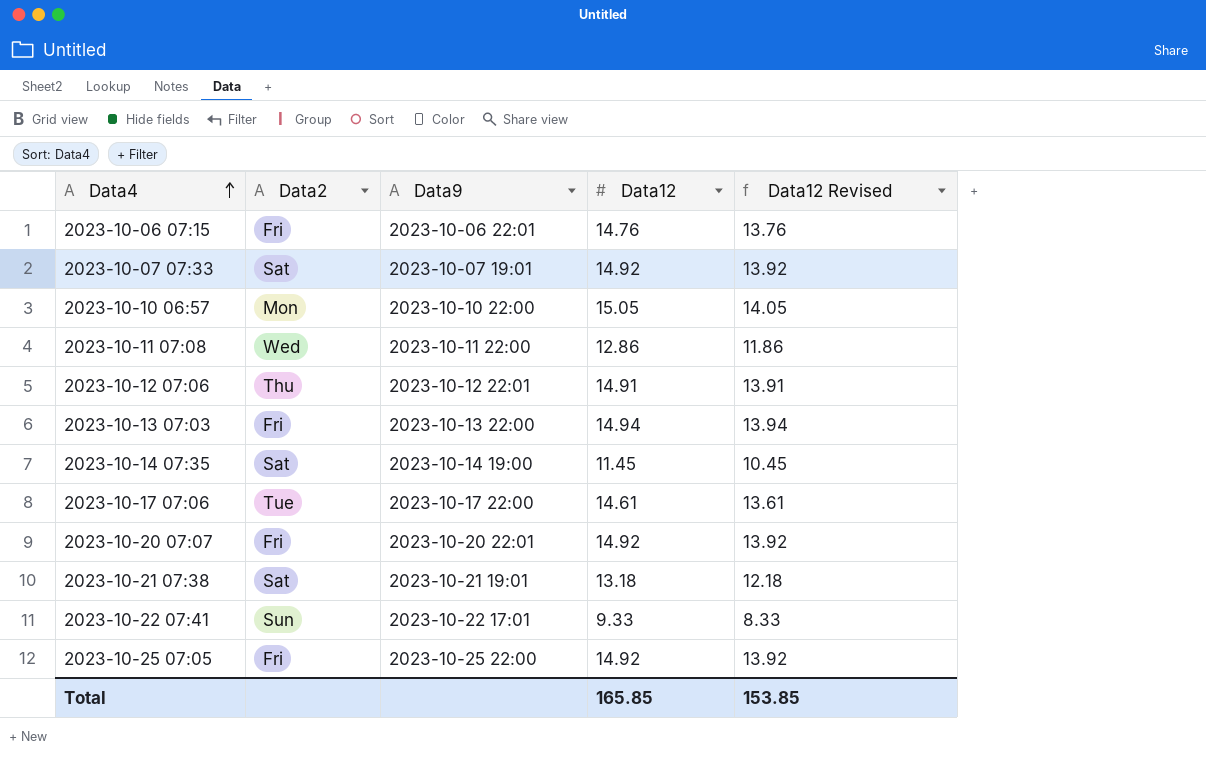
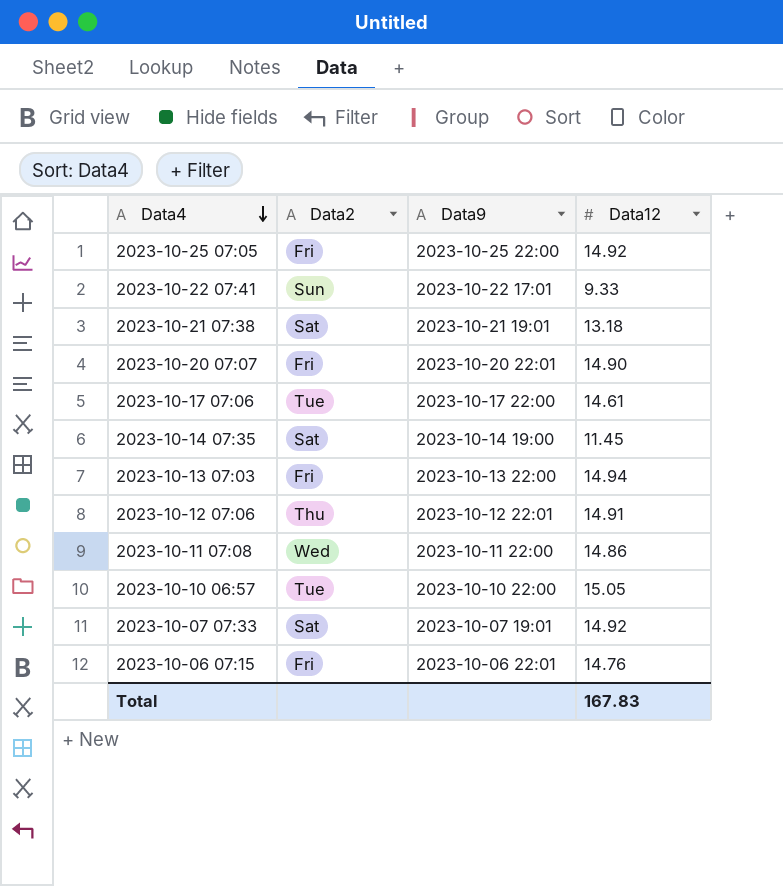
row order: Data4 ascending -> Data4 descending
column Data12 Revised | formula: [Data12] - 1 -> none
2023-10-20 07:07 | Data12: 14.92 -> 14.90
2023-10-11 07:08 | Data12: 12.86 -> 14.86
2023-10-10 06:57 | Data2: Mon -> Tue
Total | Data12: 165.85 -> 167.83

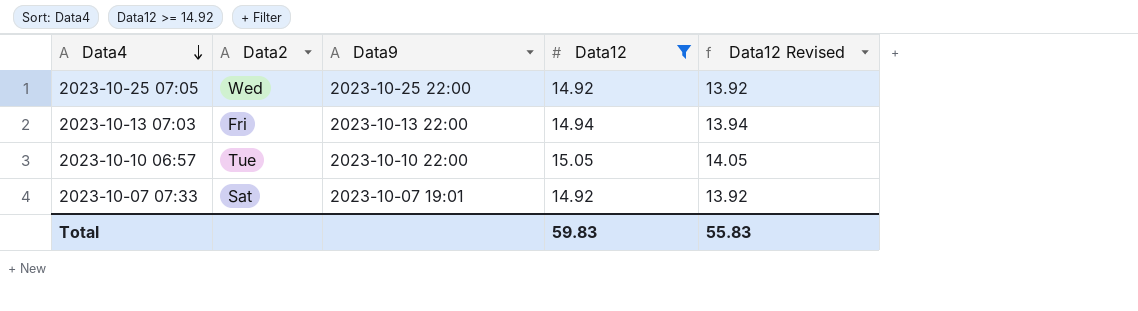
filter: none -> Data12 >= 14.92
column Data12 Revised | formula: none -> [Data12] - 1
2023-10-25 07:05 | Data2: Fri -> Wed
Total | Data12: 167.83 -> 59.83

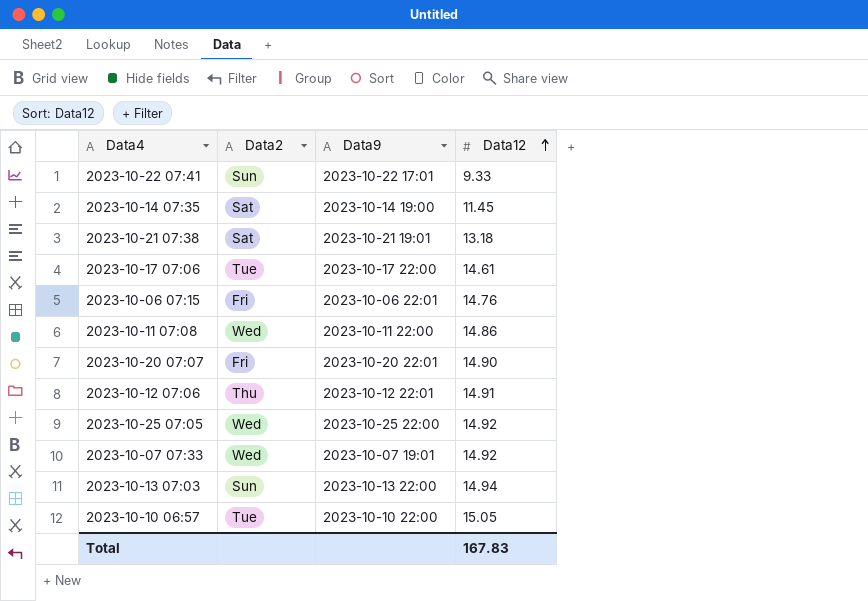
filter: Data12 >= 14.92 -> none
row order: Data4 descending -> Data12 ascending
column Data12 Revised | formula: [Data12] - 1 -> none
2023-10-07 07:33 | Data2: Sat -> Wed
2023-10-13 07:03 | Data2: Fri -> Sun
Total | Data12: 59.83 -> 167.83

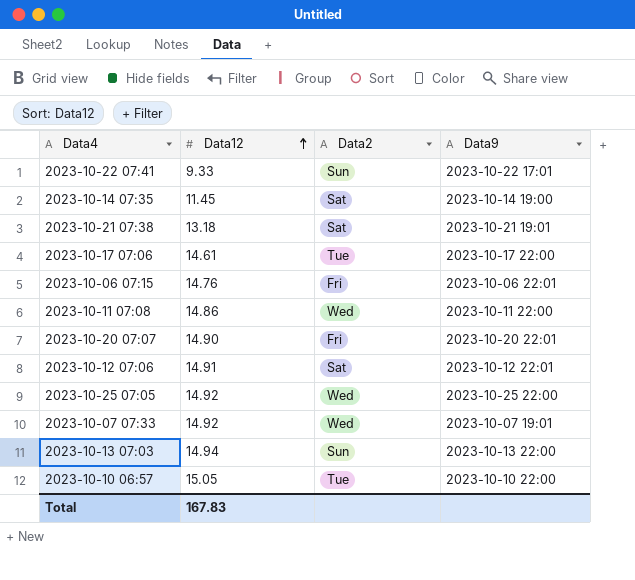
column Data12 | position: 4 -> 2
2023-10-12 07:06 | Data2: Thu -> Sat

